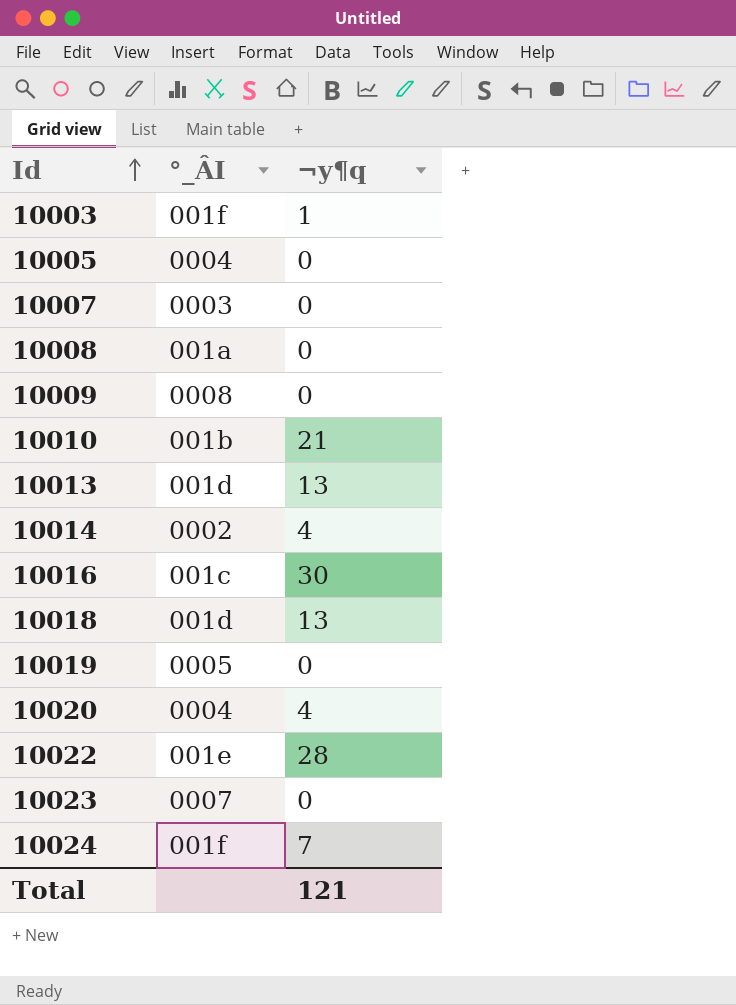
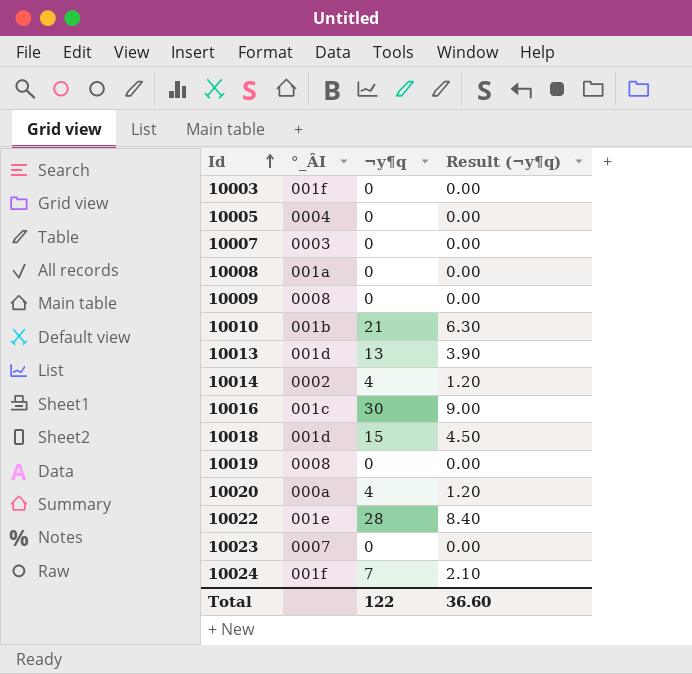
column Result (¬y¶q) | formula: none -> [¬y¶q] * 0.3
10003 | ¬y¶q: 1 -> 0
10018 | ¬y¶q: 13 -> 15
10019 | °_ÂI: 0005 -> 0008
10020 | °_ÂI: 0004 -> 000a
Total | ¬y¶q: 121 -> 122

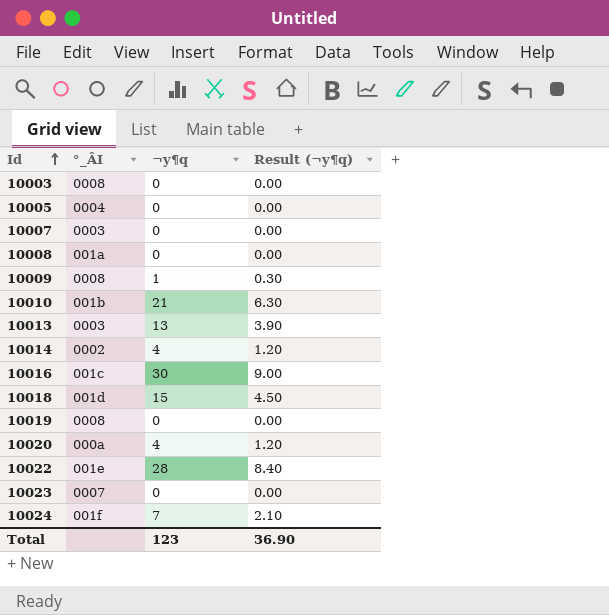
10003 | °_ÂI: 001f -> 0008
10009 | ¬y¶q: 0 -> 1
10009 | Result (¬y¶q): 0.00 -> 0.30
10013 | °_ÂI: 001d -> 0003
Total | ¬y¶q: 122 -> 123
Total | Result (¬y¶q): 36.60 -> 36.90

